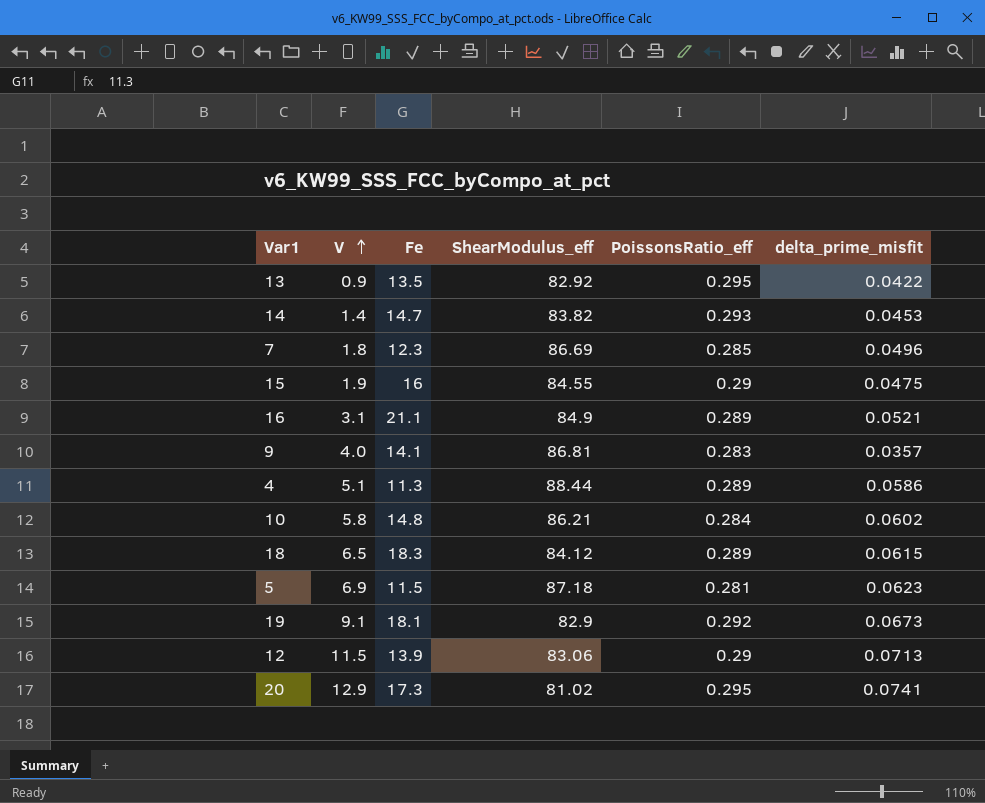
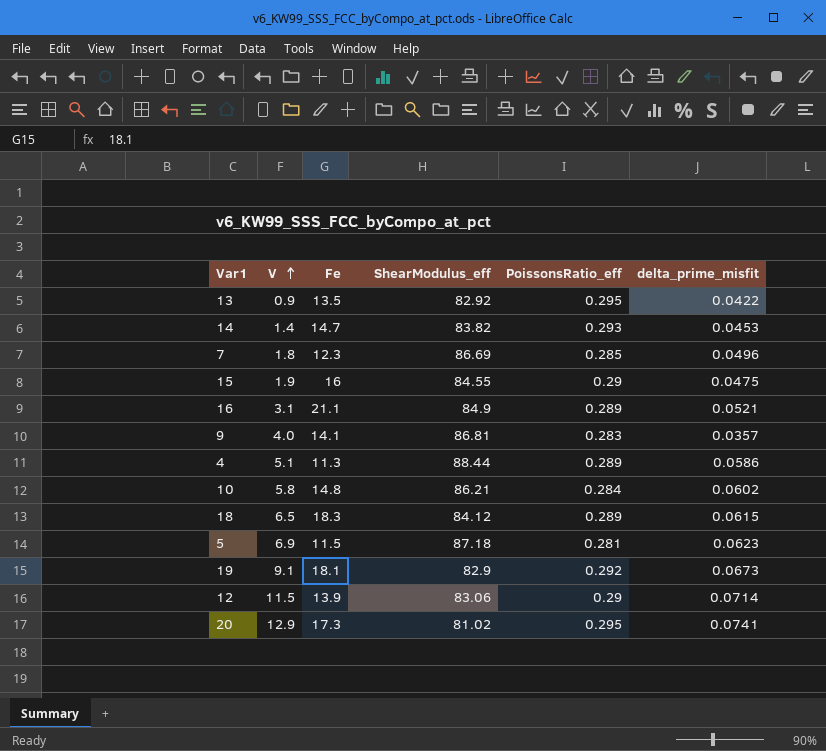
12 | delta_prime_misfit: 0.0713 -> 0.0714

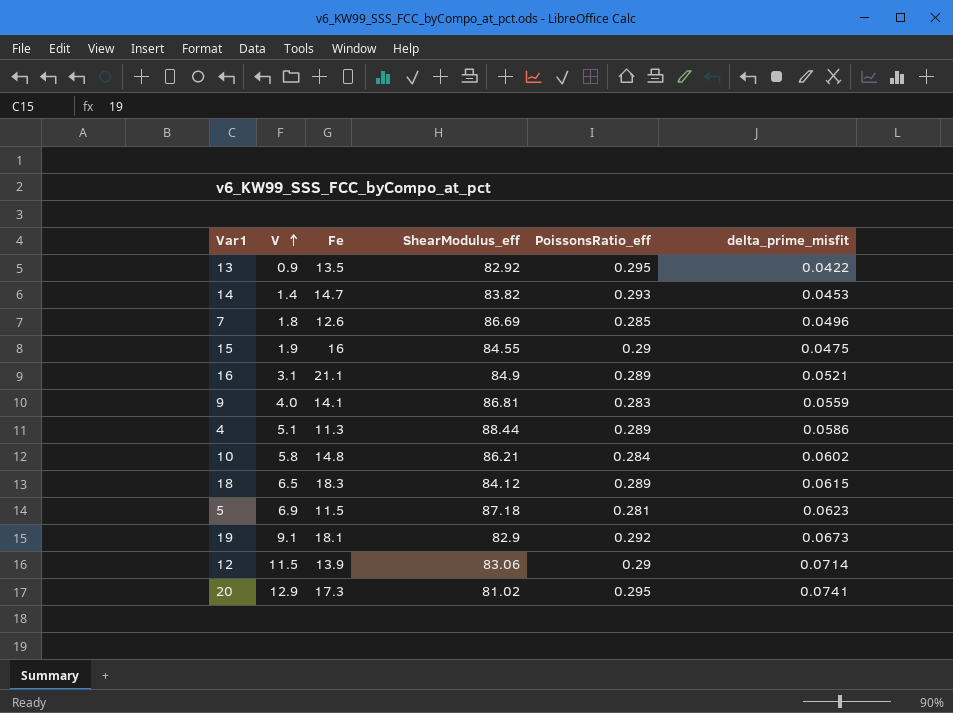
7 | Fe: 12.3 -> 12.6
9 | delta_prime_misfit: 0.0357 -> 0.0559

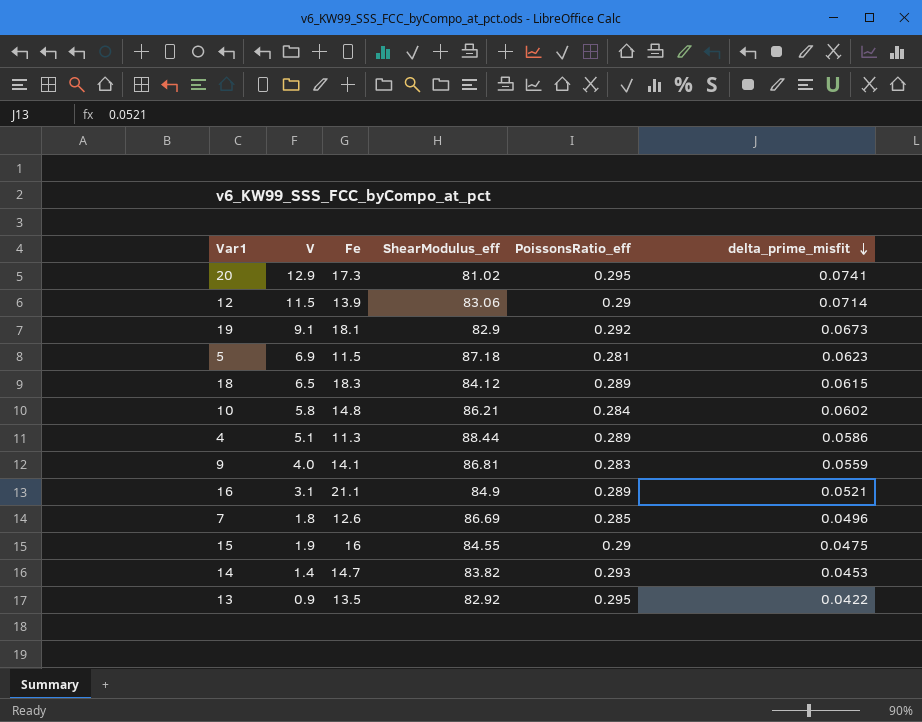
row order: V ascending -> delta_prime_misfit descending

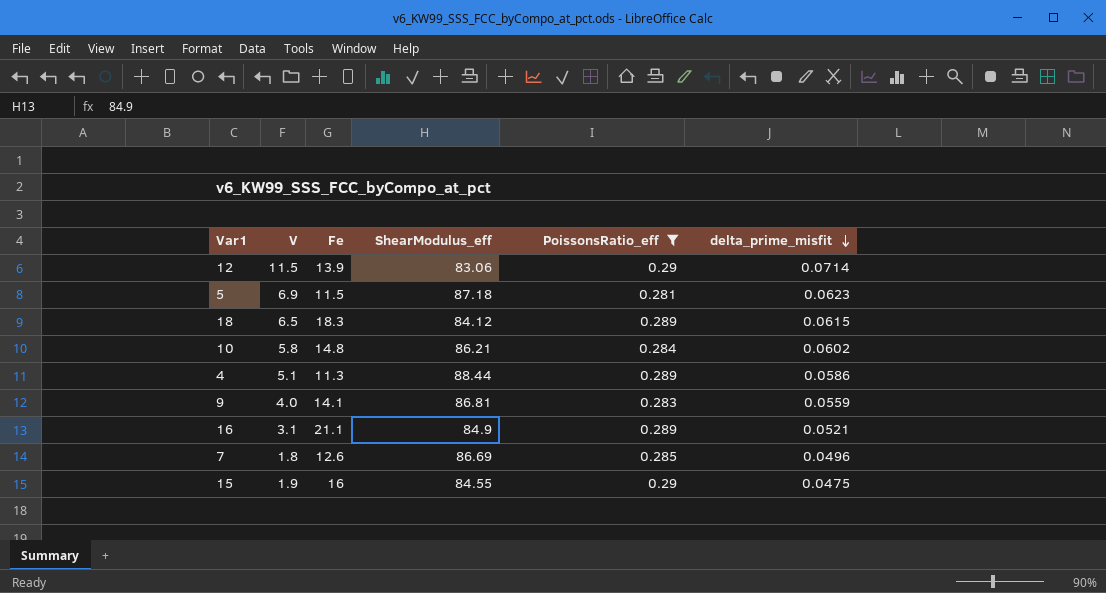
filter: none -> PoissonsRatio_eff <= 0.29

